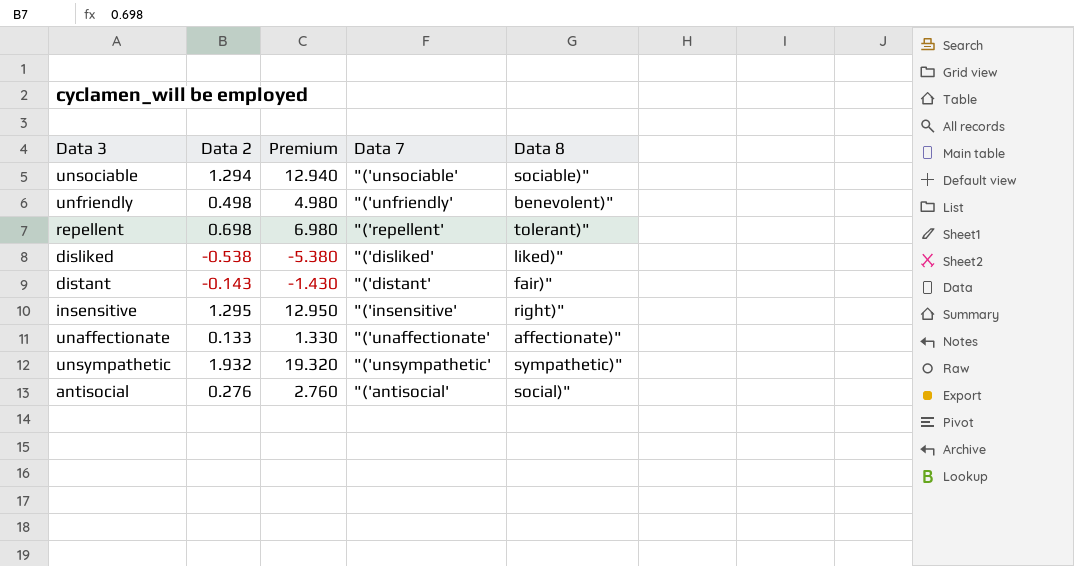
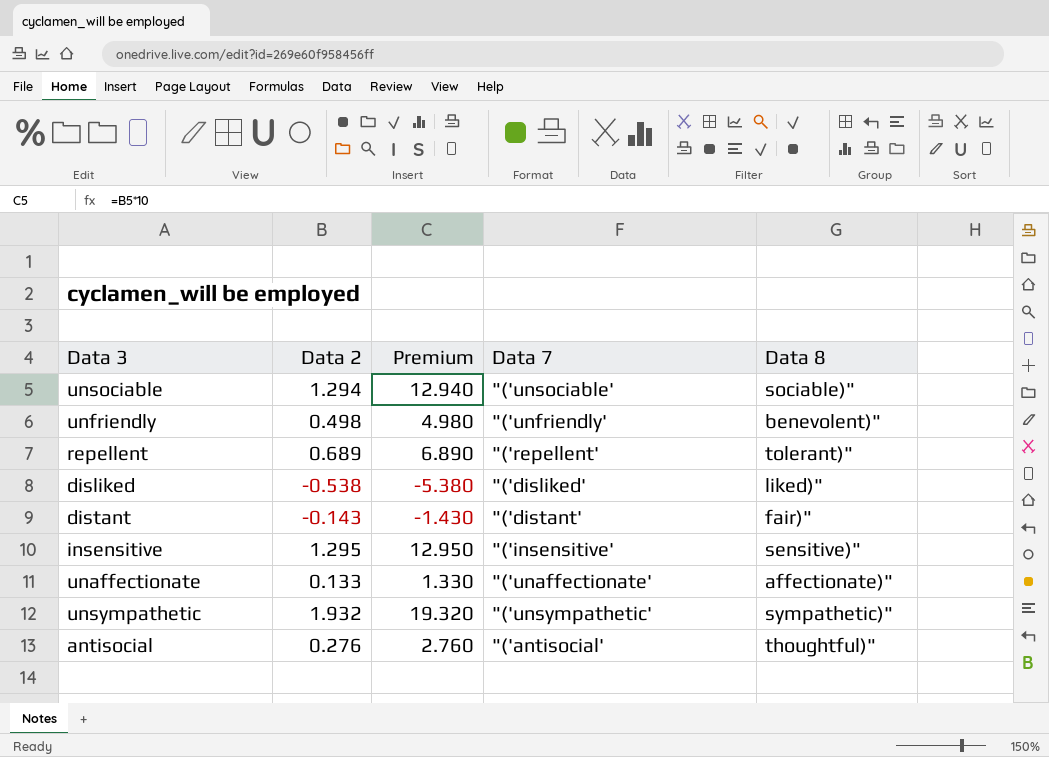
repellent | Data 2: 0.698 -> 0.689
repellent | Premium: 6.980 -> 6.890
insensitive | Data 8: right)" -> sensitive)"
antisocial | Data 8: social)" -> thoughtful)"

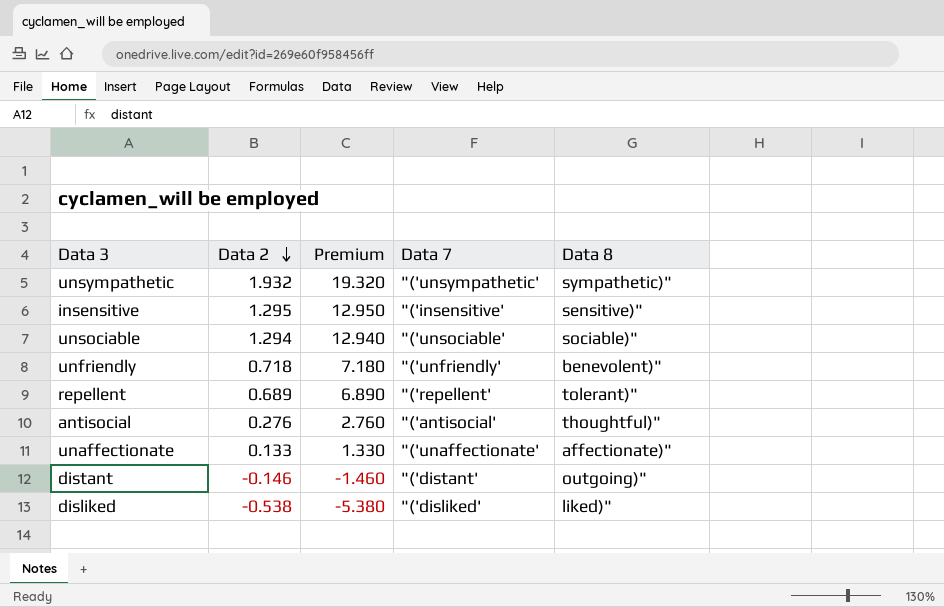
row order: none -> Data 2 descending
unfriendly | Data 2: 0.498 -> 0.718
unfriendly | Premium: 4.980 -> 7.180
distant | Data 2: -0.143 -> -0.146
distant | Premium: -1.430 -> -1.460
distant | Data 8: fair)" -> outgoing)"

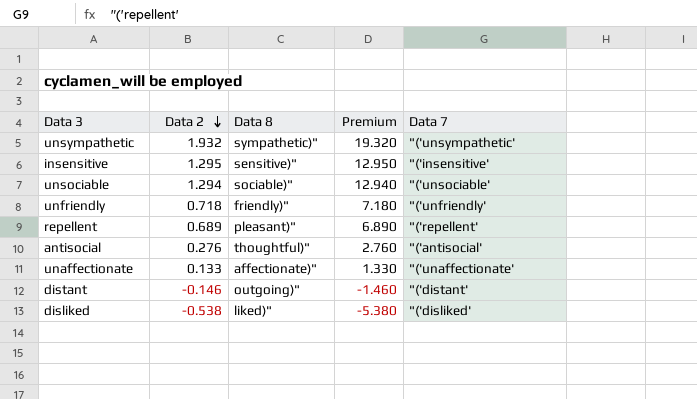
column Data 8 | position: 5 -> 3
unfriendly | Data 8: benevolent)" -> friendly)"
repellent | Data 8: tolerant)" -> pleasant)"

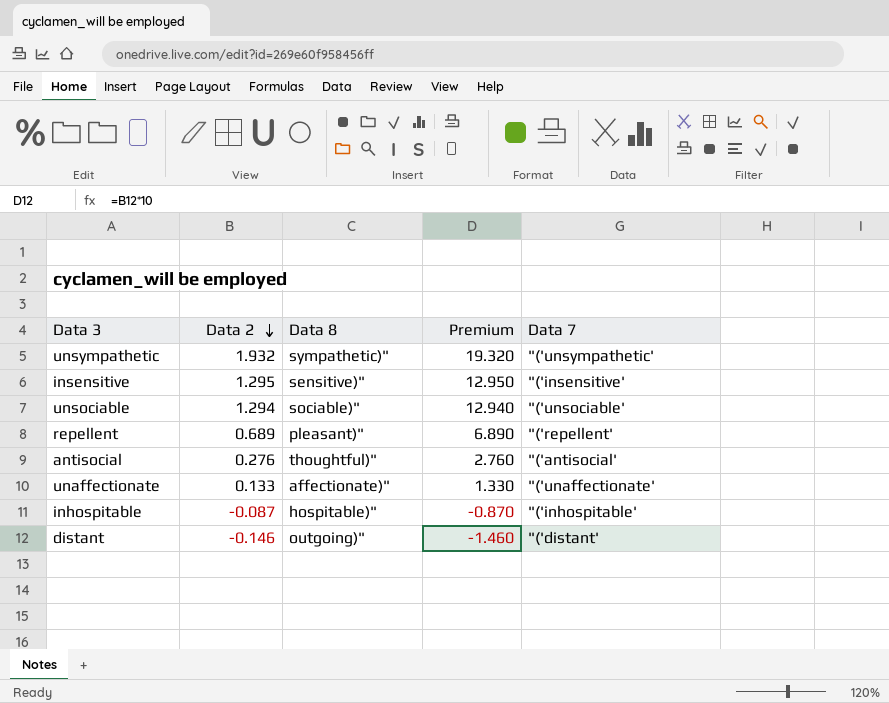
row unfriendly: 0.718 | friendly)" | 7.180 | "('unfriendly' -> none
row disliked: -0.538 | liked)" | -5.380 | "('disliked' -> none
row inhospitable: none -> -0.087 | hospitable)" | -0.870 | "('inhospitable'

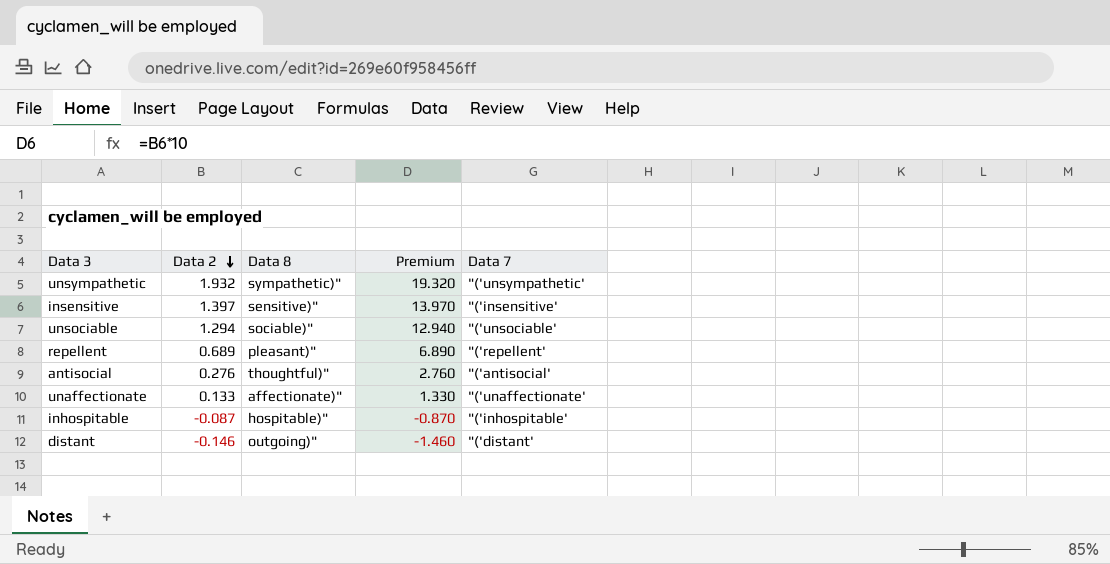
insensitive | Data 2: 1.295 -> 1.397
insensitive | Premium: 12.950 -> 13.970

